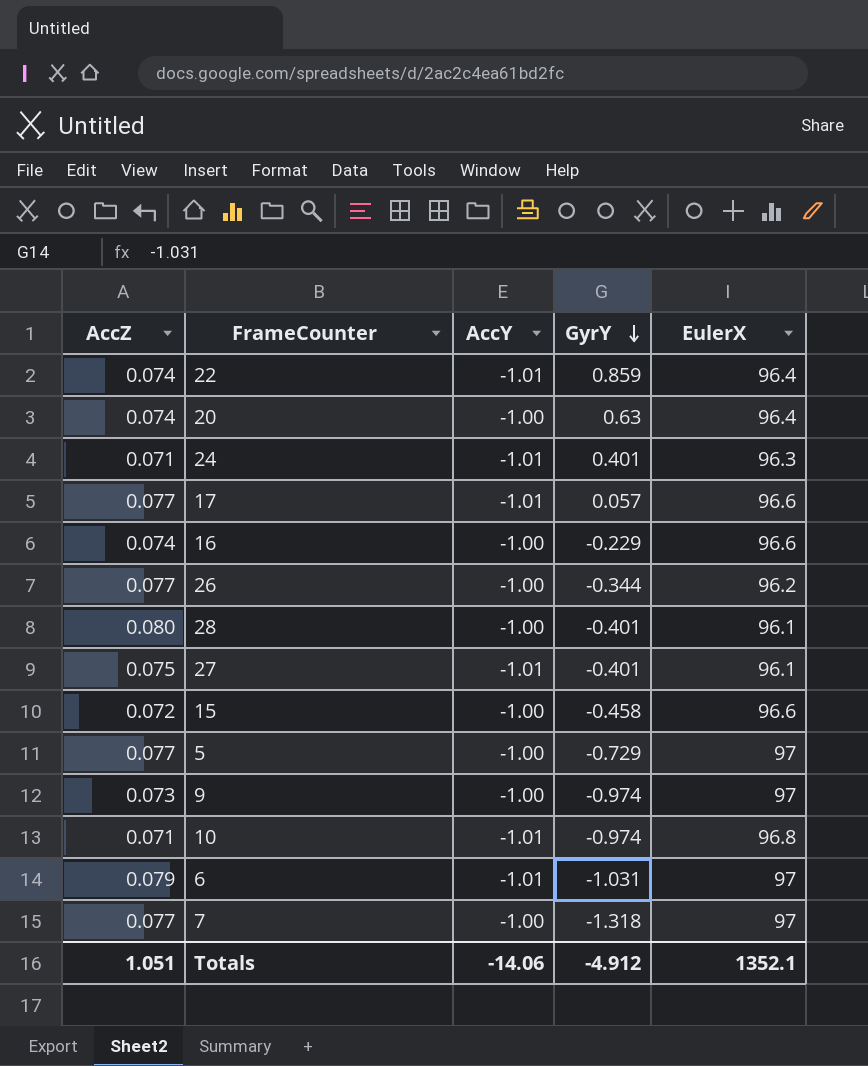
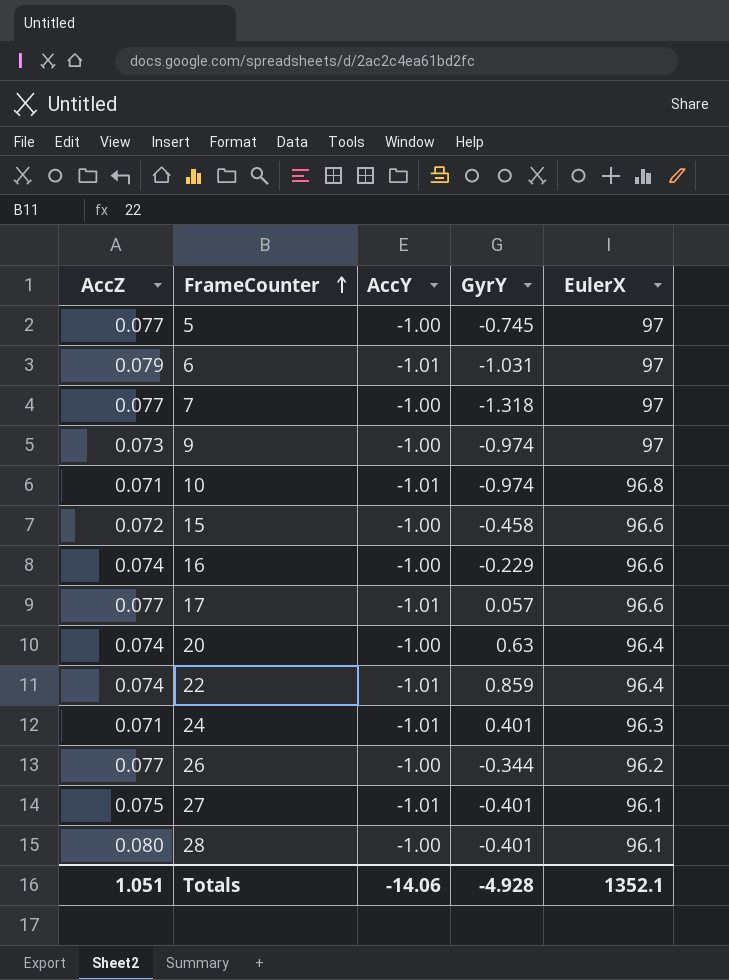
row order: GyrY descending -> FrameCounter ascending
5 | GyrY: -0.729 -> -0.745
Totals | GyrY: -4.912 -> -4.928

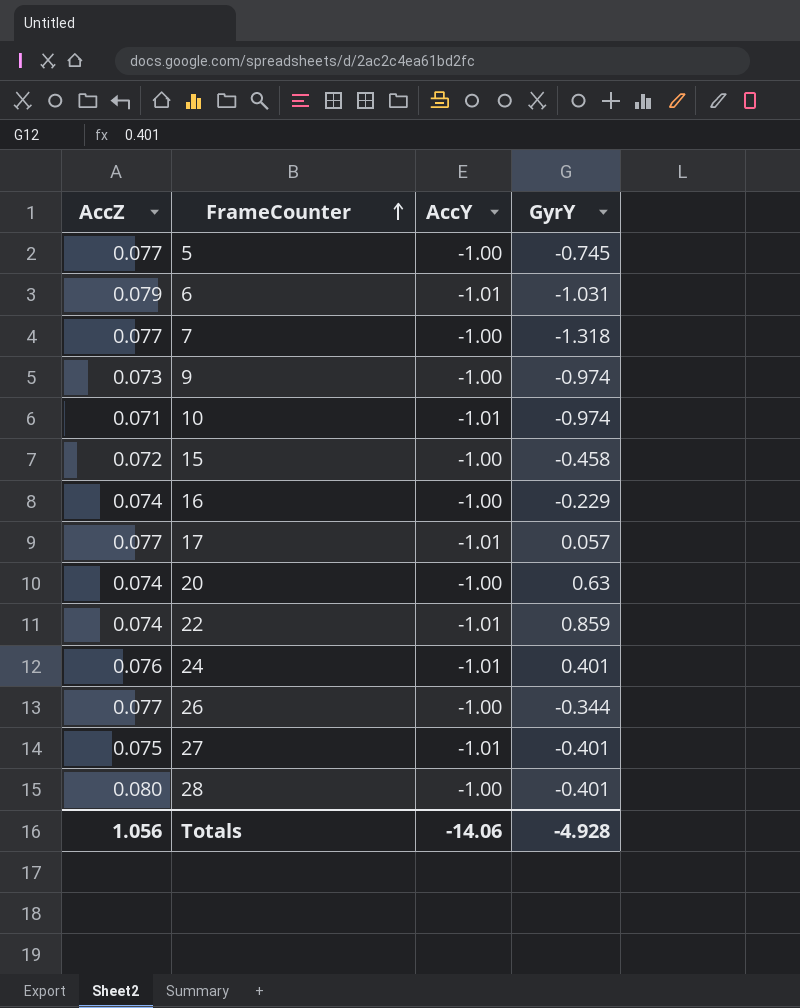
column EulerX | position: 5 -> none
24 | AccZ: 0.071 -> 0.076
Totals | AccZ: 1.051 -> 1.056

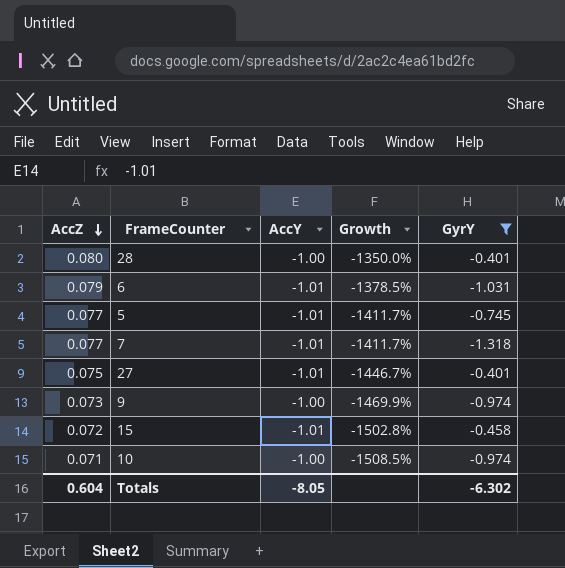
filter: none -> GyrY <= -0.401
row order: FrameCounter ascending -> AccZ descending
column Growth | formula: none -> ([AccY] - [AccZ]) / [AccZ]
5 | AccY: -1.00 -> -1.01
7 | AccY: -1.00 -> -1.01
15 | AccY: -1.00 -> -1.01
10 | AccY: -1.01 -> -1.00
Totals | AccZ: 1.056 -> 0.604
Totals | AccY: -14.06 -> -8.05
Totals | GyrY: -4.928 -> -6.302

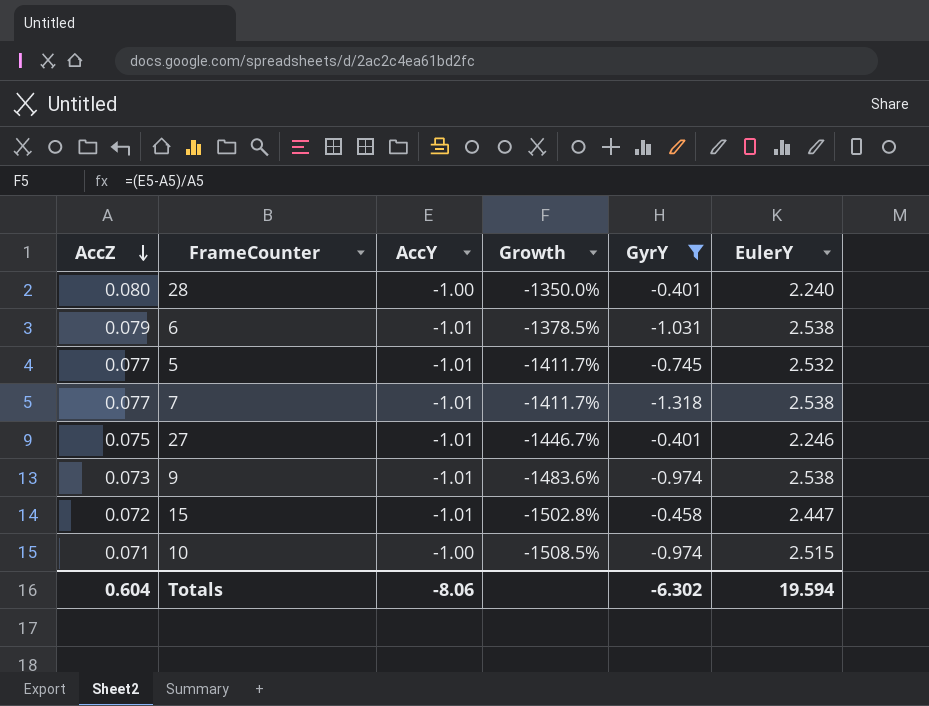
column EulerY | position: none -> 6
9 | AccY: -1.00 -> -1.01
9 | Growth: -1469.9% -> -1483.6%
Totals | AccY: -8.05 -> -8.06

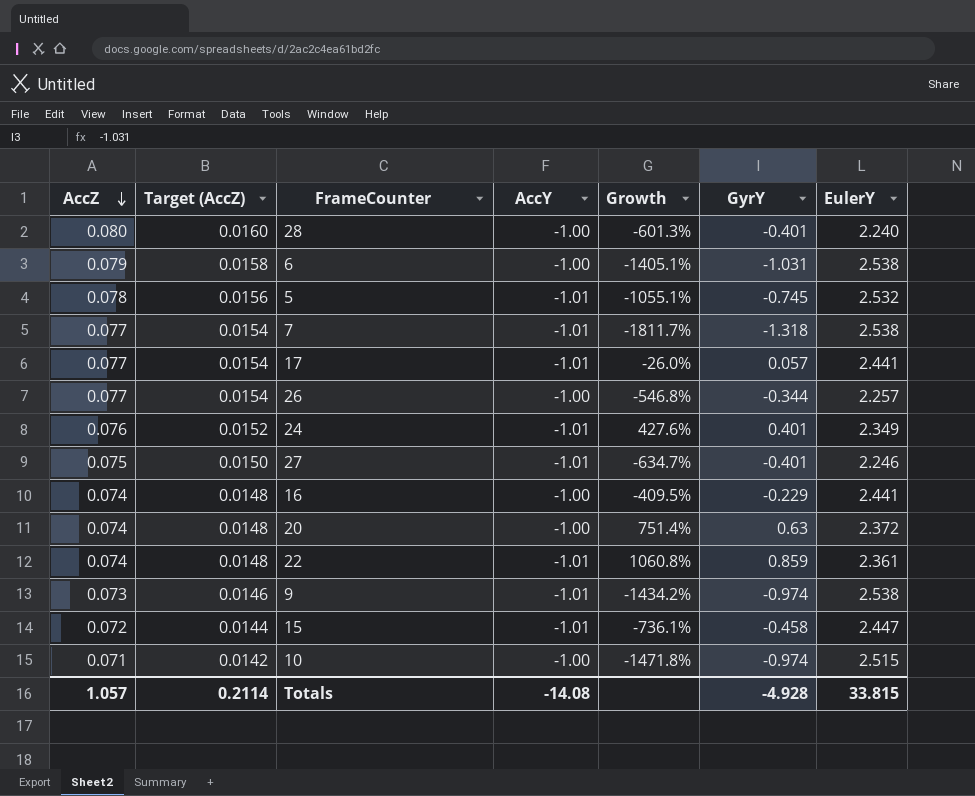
filter: GyrY <= -0.401 -> none
column Target (AccZ) | formula: none -> [AccZ] * 0.2
column Growth | formula: ([AccY] - [AccZ]) / [AccZ] -> ([GyrY] - [AccZ]) / [AccZ]
6 | AccY: -1.01 -> -1.00
5 | AccZ: 0.077 -> 0.078
Totals | AccZ: 0.604 -> 1.057
Totals | AccY: -8.06 -> -14.08
Totals | GyrY: -6.302 -> -4.928
Totals | EulerY: 19.594 -> 33.815

